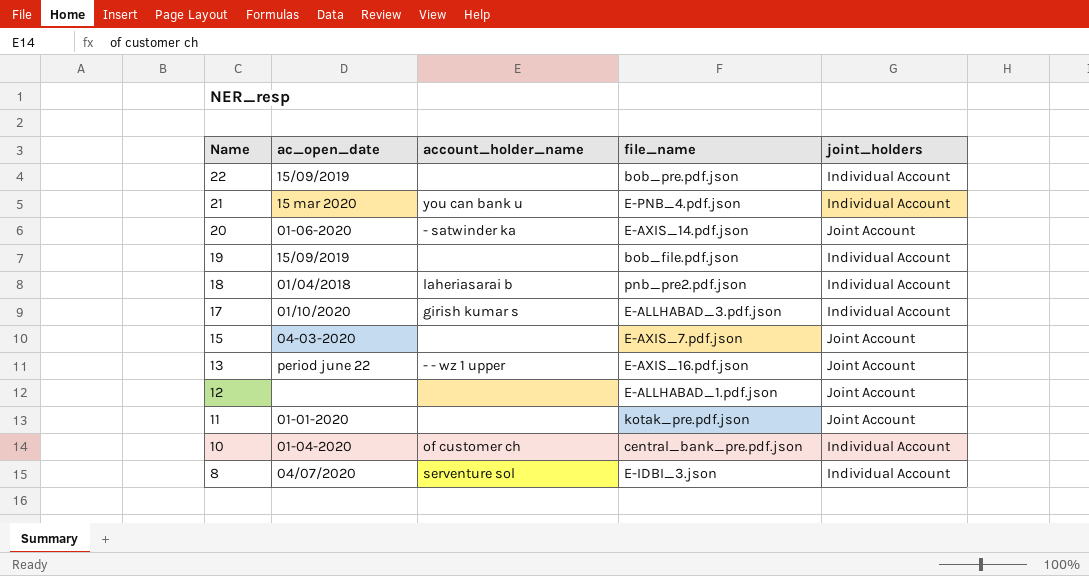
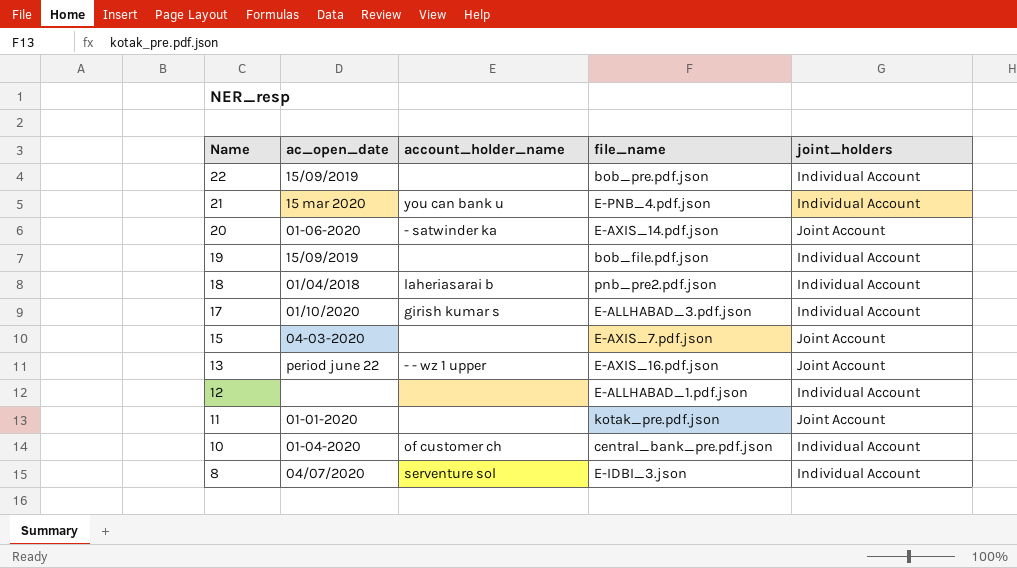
12 | joint_holders: Joint Account -> Individual Account

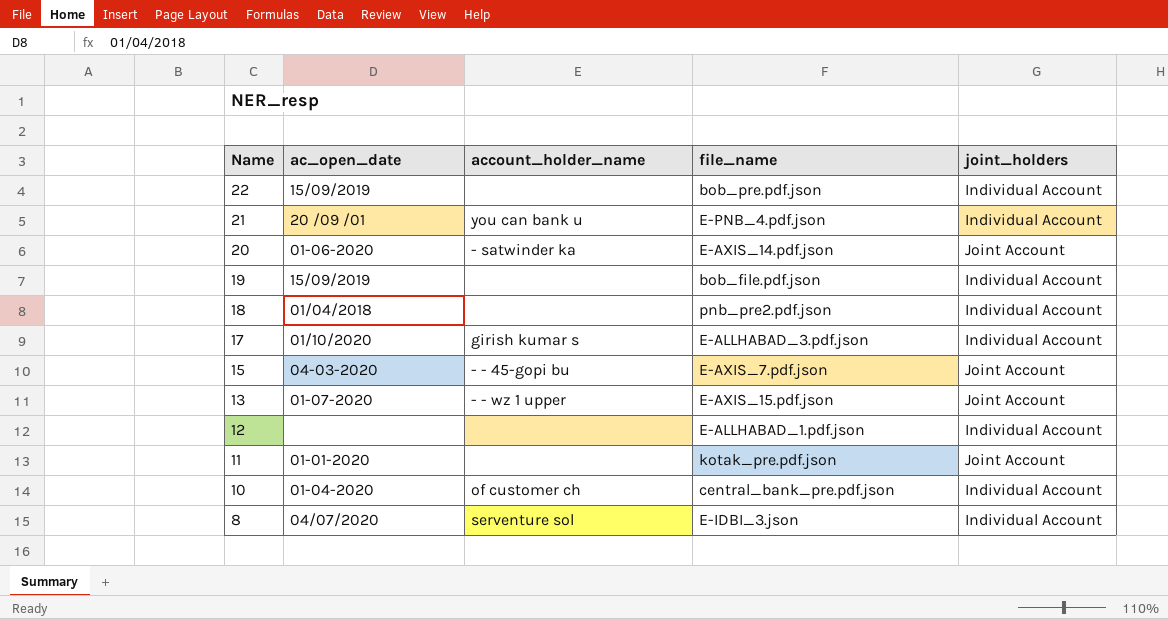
21 | ac_open_date: 15 mar 2020 -> 20 /09 /01
18 | account_holder_name: laheriasarai b -> none
15 | account_holder_name: none -> - - 45-gopi bu
13 | ac_open_date: period june 22 -> 01-07-2020
13 | file_name: E-AXIS_16.pdf.json -> E-AXIS_15.pdf.json

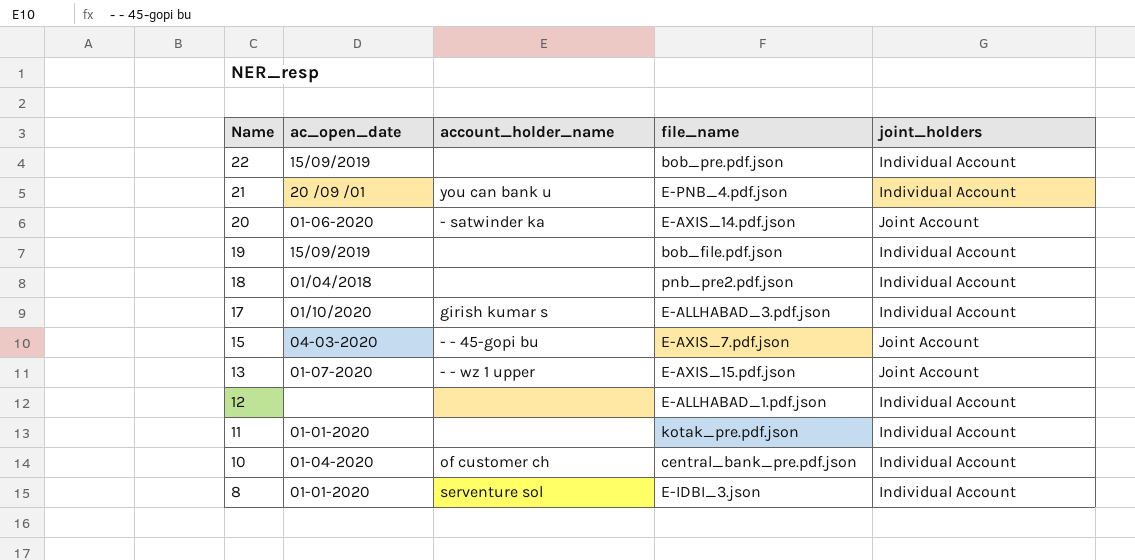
11 | joint_holders: Joint Account -> Individual Account
8 | ac_open_date: 04/07/2020 -> 01-01-2020

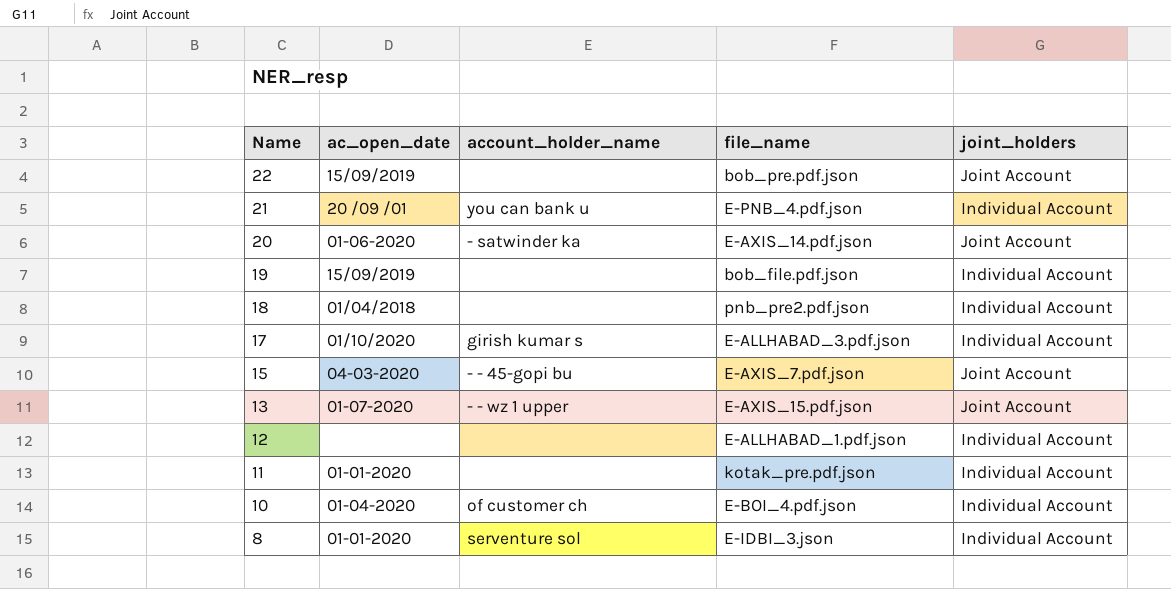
22 | joint_holders: Individual Account -> Joint Account
10 | file_name: central_bank_pre.pdf.json -> E-BOI_4.pdf.json

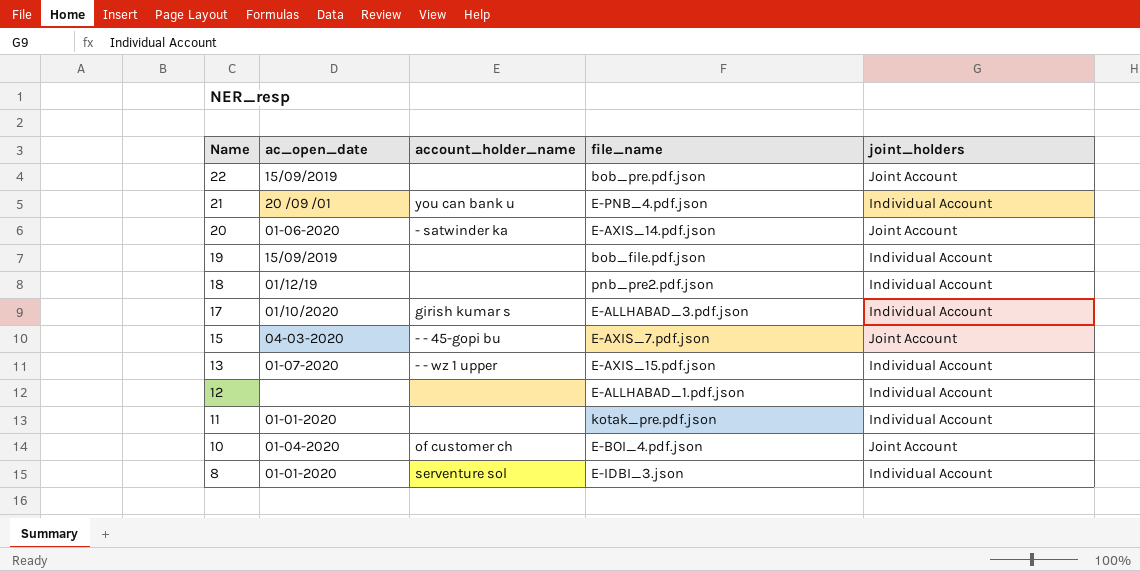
18 | ac_open_date: 01/04/2018 -> 01/12/19
13 | joint_holders: Joint Account -> Individual Account
10 | joint_holders: Individual Account -> Joint Account

